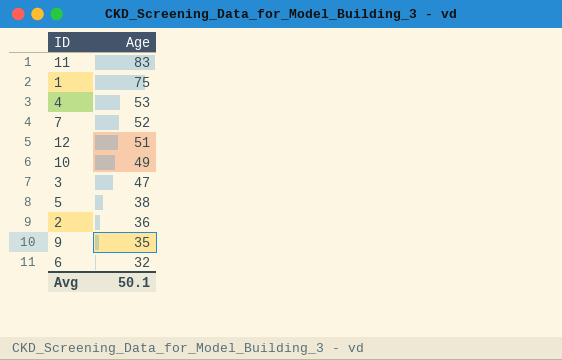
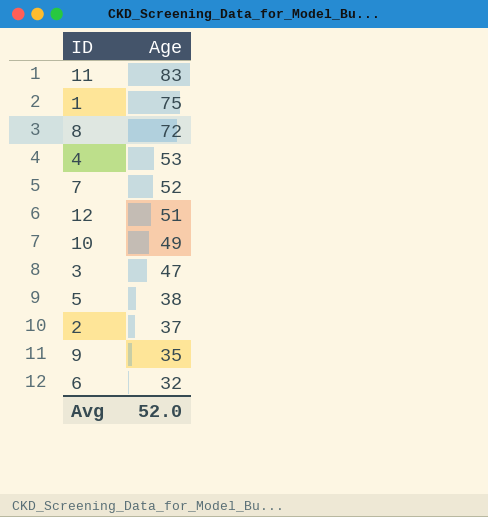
row 8: none -> 72
2 | Age: 36 -> 37
Avg | Age: 50.1 -> 52.0

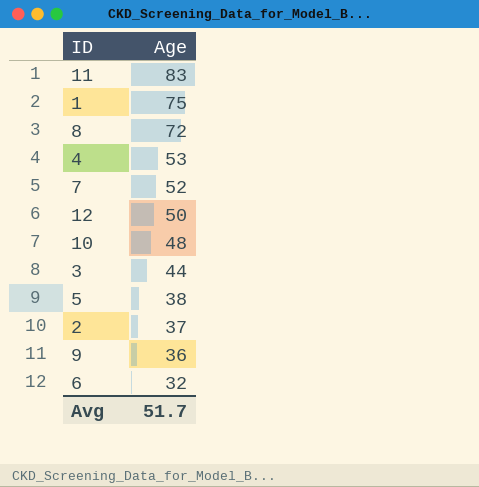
12 | Age: 51 -> 50
10 | Age: 49 -> 48
3 | Age: 47 -> 44
9 | Age: 35 -> 36
Avg | Age: 52.0 -> 51.7

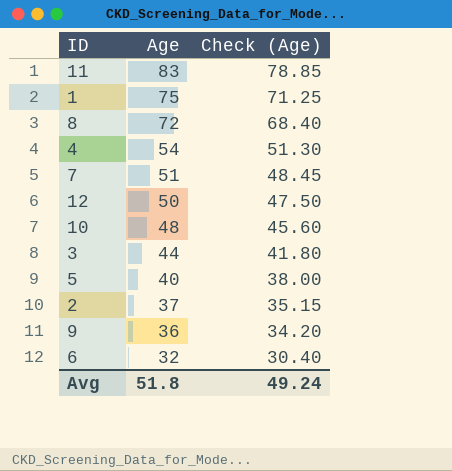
column Check (Age) | formula: none -> [Age] * 0.95
4 | Age: 53 -> 54
7 | Age: 52 -> 51
5 | Age: 38 -> 40
Avg | Age: 51.7 -> 51.8

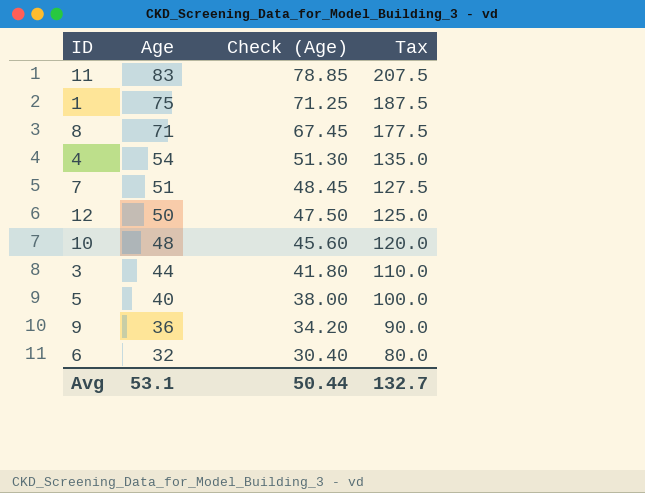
column Tax | formula: none -> [Age] * 2.5
row 2: 37 | 35.15 -> none
8 | Age: 72 -> 71
8 | Check (Age): 68.40 -> 67.45
Avg | Age: 51.8 -> 53.1
Avg | Check (Age): 49.24 -> 50.44

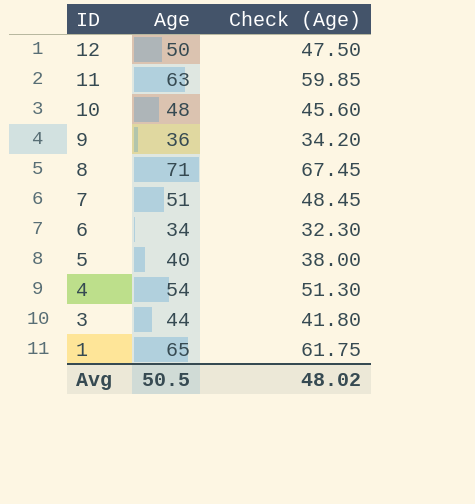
row order: Age descending -> ID descending
column Tax | formula: [Age] * 2.5 -> none
11 | Age: 83 -> 63
11 | Check (Age): 78.85 -> 59.85
6 | Age: 32 -> 34
6 | Check (Age): 30.40 -> 32.30
1 | Age: 75 -> 65
1 | Check (Age): 71.25 -> 61.75
Avg | Age: 53.1 -> 50.5
Avg | Check (Age): 50.44 -> 48.02

